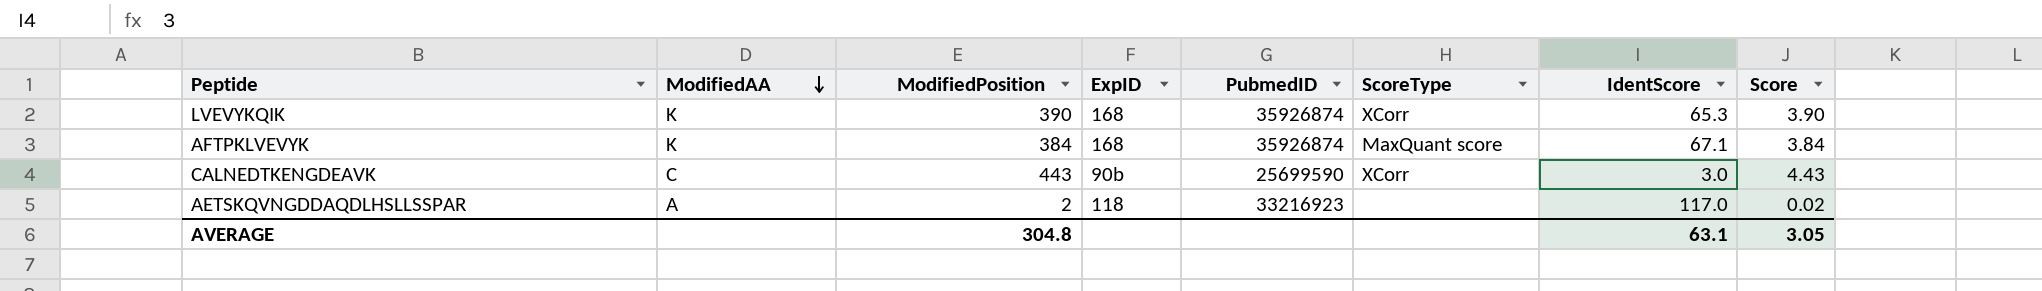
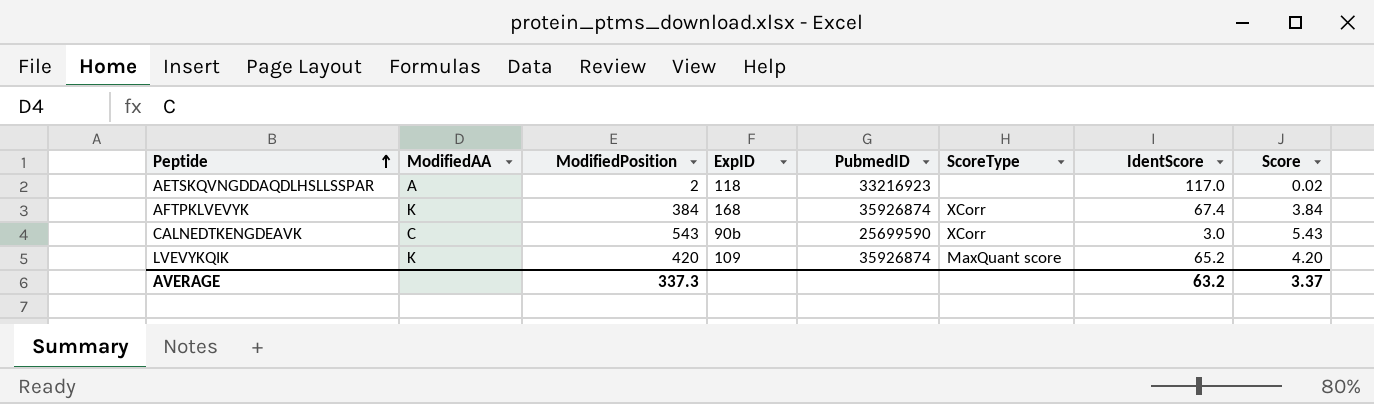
row order: ModifiedAA descending -> Peptide ascending
AFTPKLVEVYK | ScoreType: MaxQuant score -> XCorr
AFTPKLVEVYK | IdentScore: 67.1 -> 67.4
CALNEDTKENGDEAVK | ModifiedPosition: 443 -> 543
CALNEDTKENGDEAVK | Score: 4.43 -> 5.43
LVEVYKQIK | ModifiedPosition: 390 -> 420
LVEVYKQIK | ExpID: 168 -> 109
LVEVYKQIK | ScoreType: XCorr -> MaxQuant score
LVEVYKQIK | IdentScore: 65.3 -> 65.2
LVEVYKQIK | Score: 3.90 -> 4.20
AVERAGE | ModifiedPosition: 304.8 -> 337.3
AVERAGE | IdentScore: 63.1 -> 63.2
AVERAGE | Score: 3.05 -> 3.37

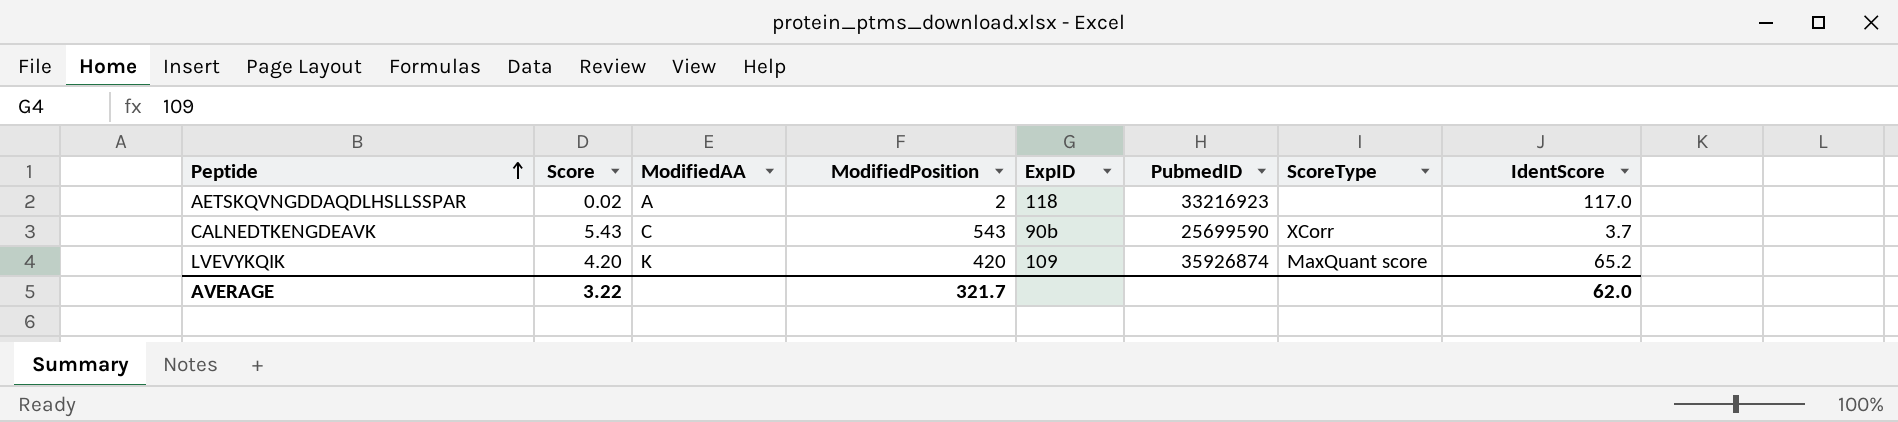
column Score | position: 8 -> 2
row AFTPKLVEVYK: K | 384 | 168 | 35926874 | XCorr | 67.4 | 3.84 -> none
CALNEDTKENGDEAVK | IdentScore: 3.0 -> 3.7
AVERAGE | Score: 3.37 -> 3.22
AVERAGE | ModifiedPosition: 337.3 -> 321.7
AVERAGE | IdentScore: 63.2 -> 62.0

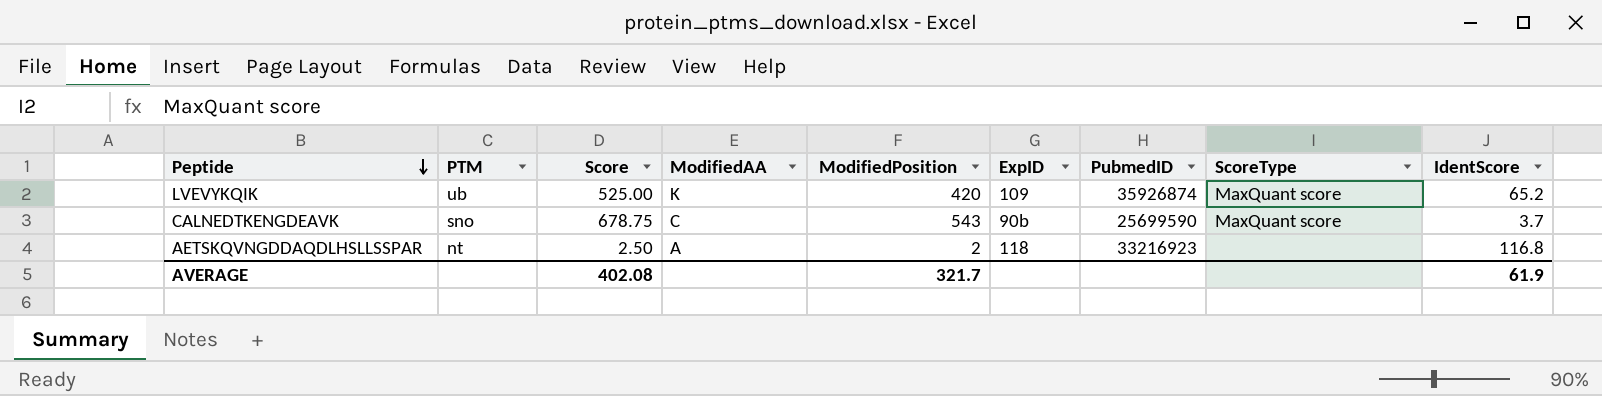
row order: Peptide ascending -> Peptide descending
column PTM | position: none -> 2
column Score | formula: [ModifiedPosition] * 0.01 -> [ModifiedPosition] * 1.25
CALNEDTKENGDEAVK | ScoreType: XCorr -> MaxQuant score
AETSKQVNGDDAQDLHSLLSSPAR | IdentScore: 117.0 -> 116.8
AVERAGE | Score: 3.22 -> 402.08
AVERAGE | IdentScore: 62.0 -> 61.9

